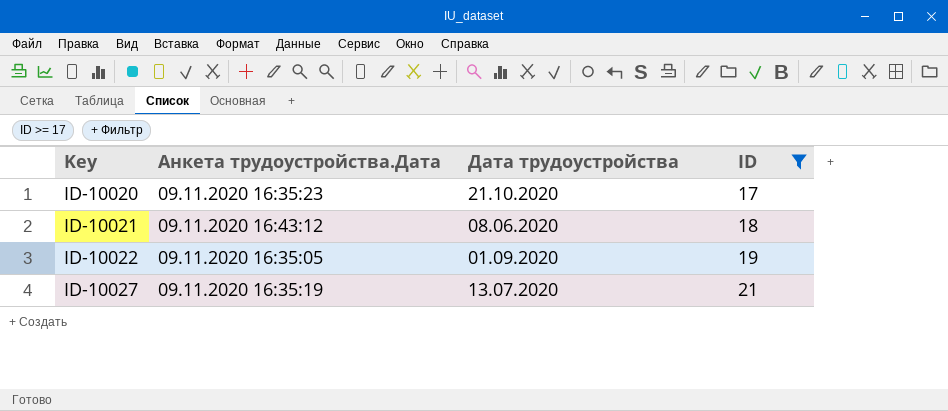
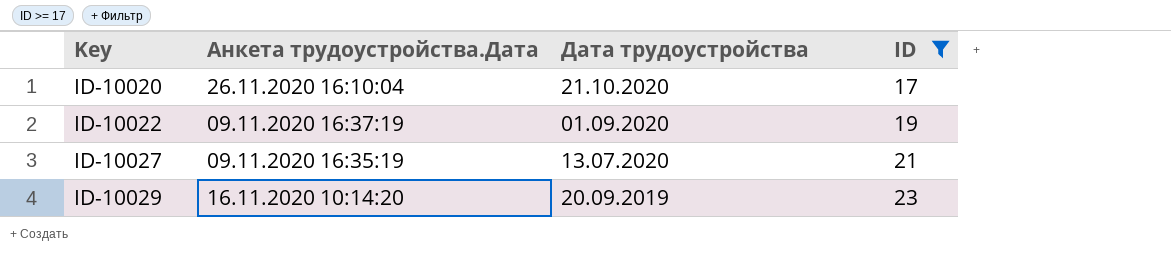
row ID-10021: 09.11.2020 16:43:12 | 08.06.2020 | 18 -> none
ID-10020 | Анкета трудоустройства.Дата: 09.11.2020 16:35:23 -> 26.11.2020 16:10:04
ID-10022 | Анкета трудоустройства.Дата: 09.11.2020 16:35:05 -> 09.11.2020 16:37:19
row ID-10029: none -> 16.11.2020 10:14:20 | 20.09.2019 | 23

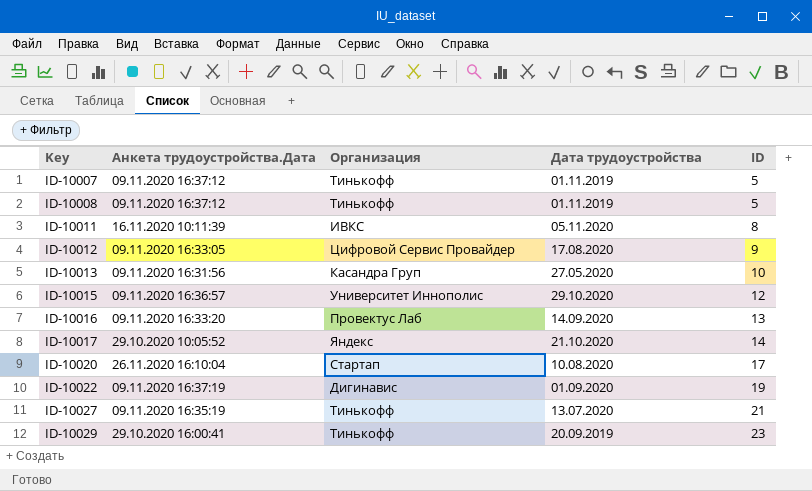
filter: ID >= 17 -> none
column Организация | position: none -> 3
ID-10020 | Дата трудоустройства: 21.10.2020 -> 10.08.2020
ID-10029 | Анкета трудоустройства.Дата: 16.11.2020 10:14:20 -> 29.10.2020 16:00:41

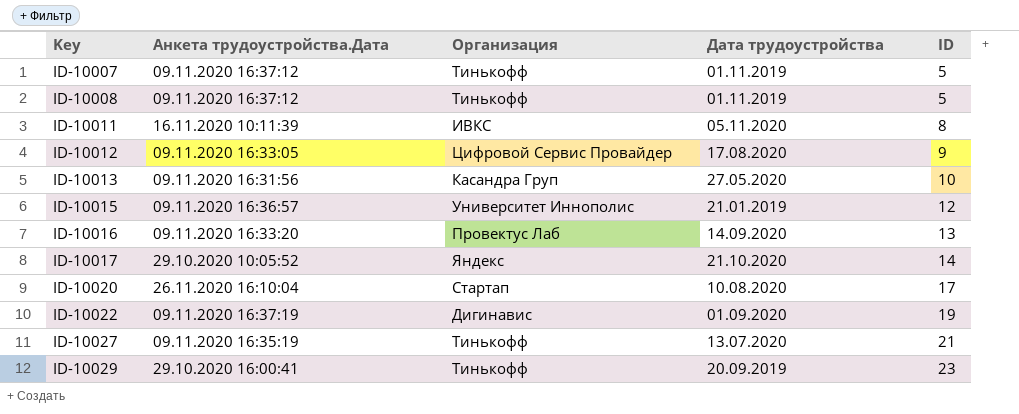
ID-10015 | Дата трудоустройства: 29.10.2020 -> 21.01.2019

